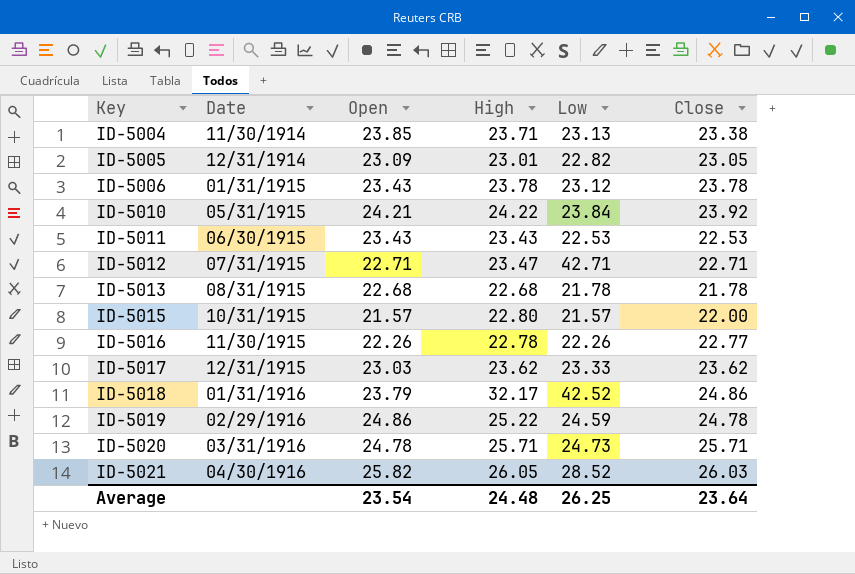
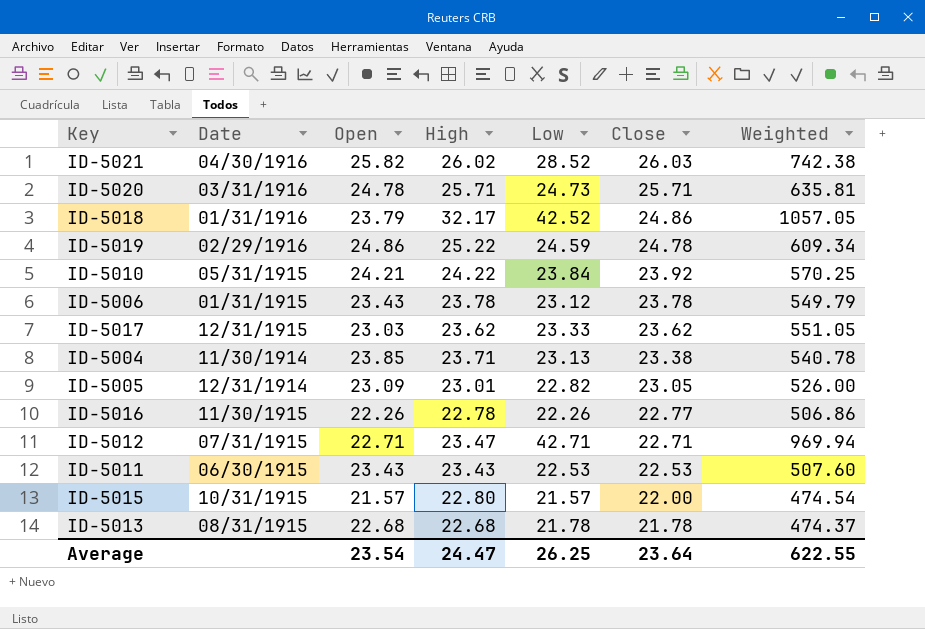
row order: Key ascending -> Close descending
column Weighted | formula: none -> [Low] * [Close]
ID-5021 | High: 26.05 -> 26.02
Average | High: 24.48 -> 24.47

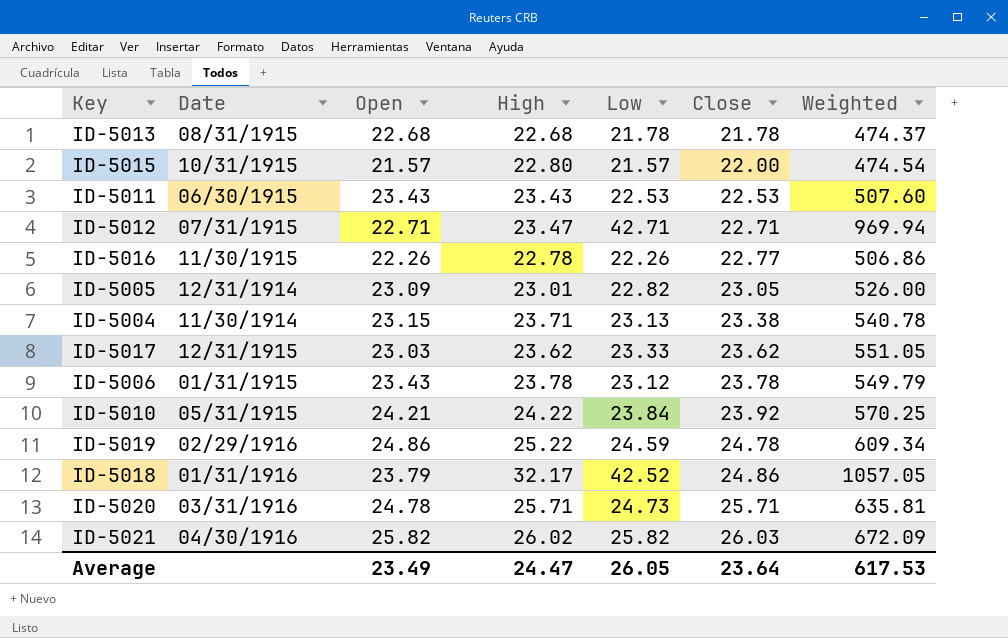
row order: Close descending -> Close ascending
ID-5004 | Open: 23.85 -> 23.15
ID-5021 | Low: 28.52 -> 25.82
ID-5021 | Weighted: 742.38 -> 672.09
Average | Open: 23.54 -> 23.49
Average | Low: 26.25 -> 26.05
Average | Weighted: 622.55 -> 617.53

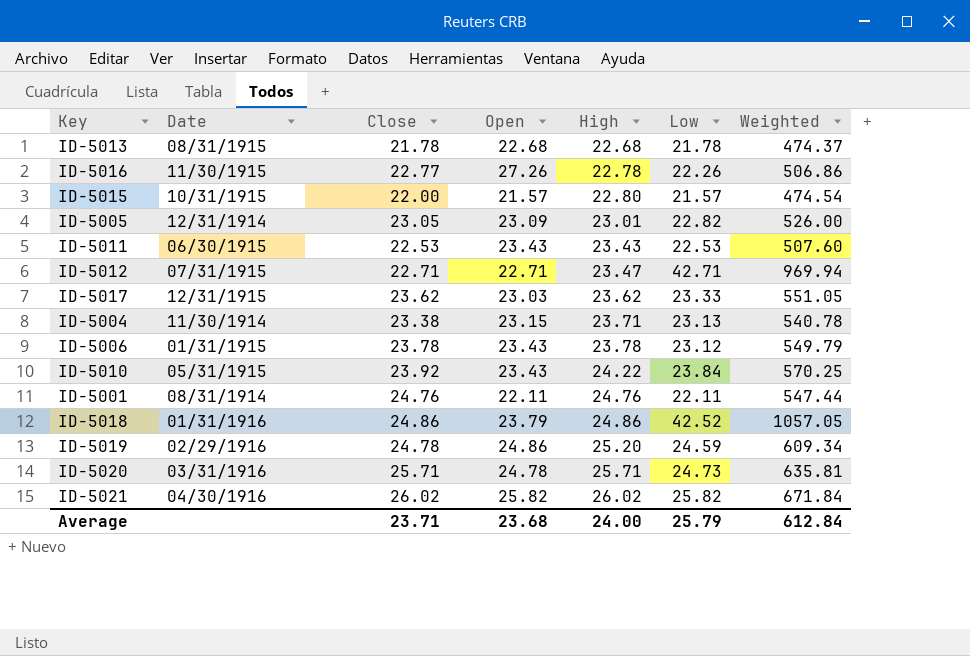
row order: Close ascending -> High ascending
column Close | position: 6 -> 3
ID-5016 | Open: 22.26 -> 27.26
ID-5010 | Open: 24.21 -> 23.43
row ID-5001: none -> 08/31/1914 | 24.76 | 22.11 | 24.76 | 22.11 | 547.44
ID-5018 | High: 32.17 -> 24.86
ID-5019 | High: 25.22 -> 25.20
ID-5021 | Close: 26.03 -> 26.02
ID-5021 | Weighted: 672.09 -> 671.84
Average | Close: 23.64 -> 23.71
Average | Open: 23.49 -> 23.68
Average | High: 24.47 -> 24.00
Average | Low: 26.05 -> 25.79
Average | Weighted: 617.53 -> 612.84

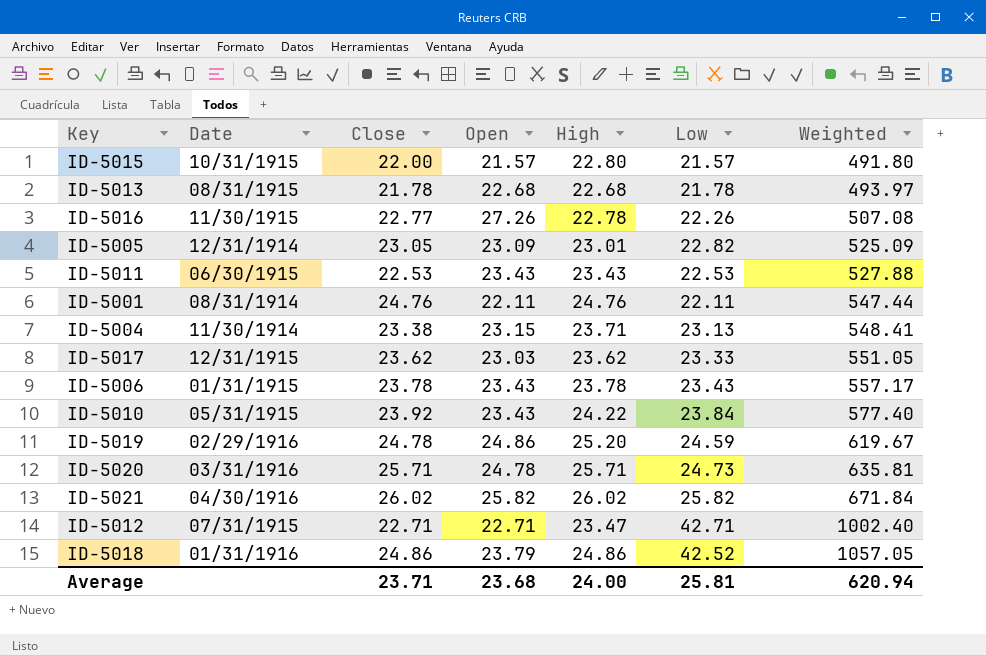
row order: High ascending -> Weighted ascending
column Weighted | formula: [Close] * [Low] -> [High] * [Low]
ID-5006 | Low: 23.12 -> 23.43
Average | Low: 25.79 -> 25.81
Average | Weighted: 612.84 -> 620.94

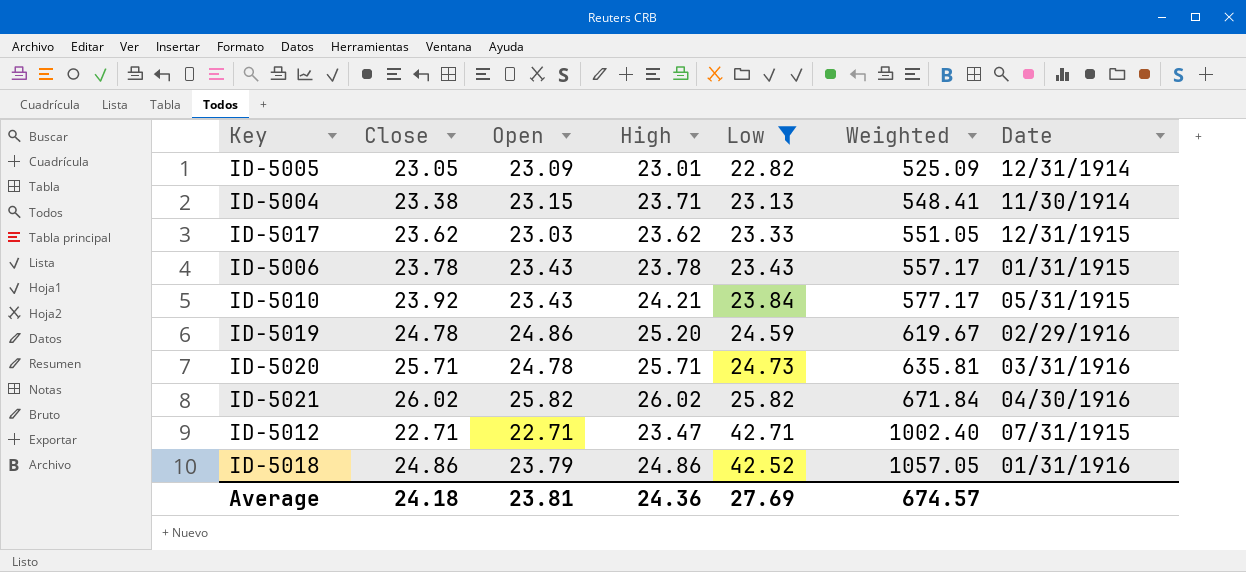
filter: none -> Low >= 22.82
column Date | position: 2 -> 7
ID-5010 | High: 24.22 -> 24.21
ID-5010 | Weighted: 577.40 -> 577.17
Average | Close: 23.71 -> 24.18
Average | Open: 23.68 -> 23.81
Average | High: 24.00 -> 24.36
Average | Low: 25.81 -> 27.69
Average | Weighted: 620.94 -> 674.57

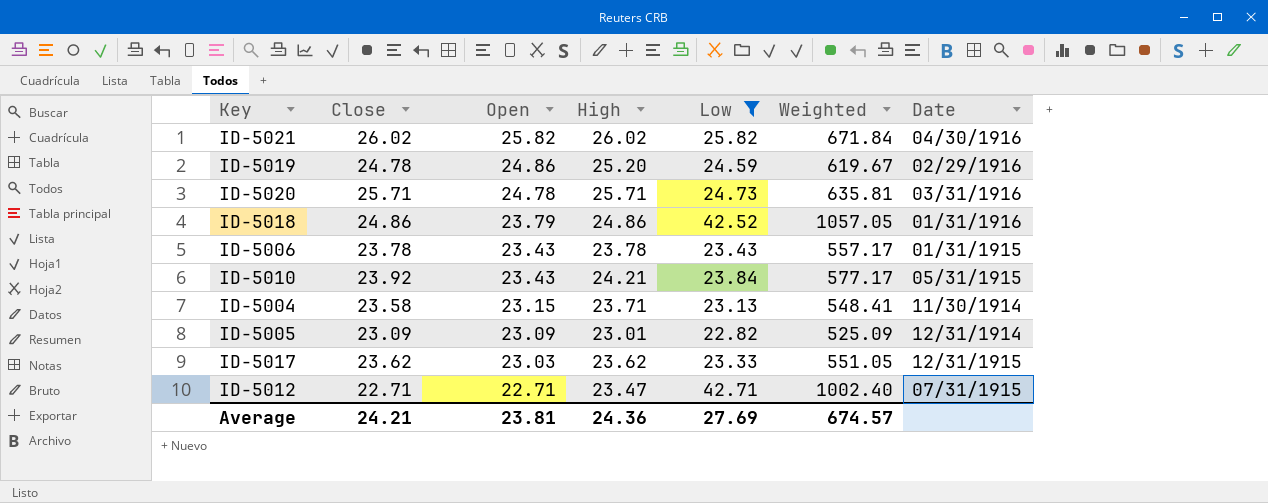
row order: Weighted ascending -> Open descending
ID-5004 | Close: 23.38 -> 23.58
ID-5005 | Close: 23.05 -> 23.09
Average | Close: 24.18 -> 24.21

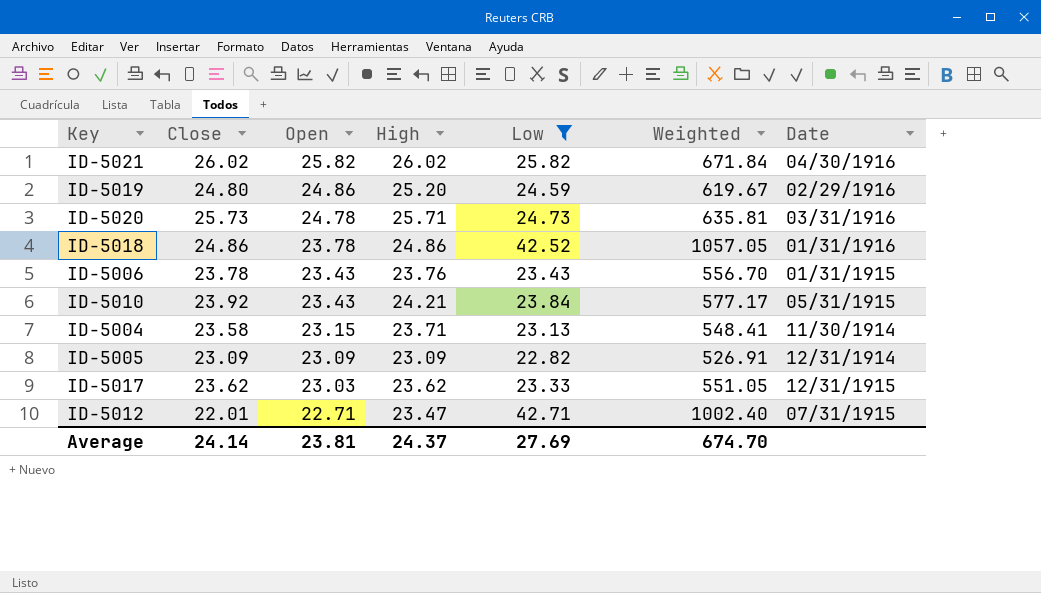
ID-5019 | Close: 24.78 -> 24.80
ID-5020 | Close: 25.71 -> 25.73
ID-5018 | Open: 23.79 -> 23.78
ID-5006 | High: 23.78 -> 23.76
ID-5006 | Weighted: 557.17 -> 556.70
ID-5005 | High: 23.01 -> 23.09
ID-5005 | Weighted: 525.09 -> 526.91
ID-5012 | Close: 22.71 -> 22.01
Average | Close: 24.21 -> 24.14
Average | High: 24.36 -> 24.37
Average | Weighted: 674.57 -> 674.70

